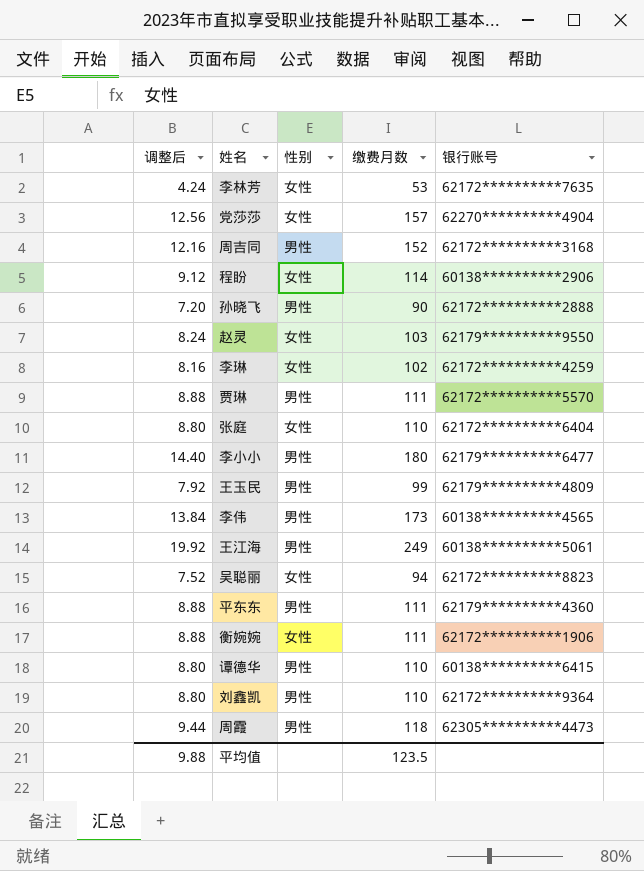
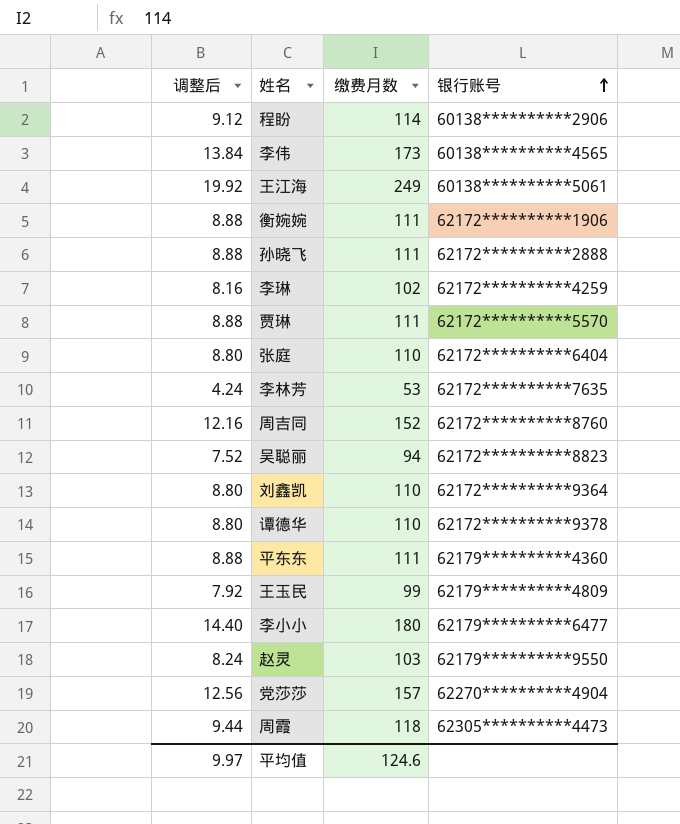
row order: none -> 银行账号 ascending
column 性别 | position: 3 -> none
孙晓飞 | 调整后: 7.20 -> 8.88
孙晓飞 | 缴费月数: 90 -> 111
周吉同 | 银行账号: 62172**********3168 -> 62172**********8760
谭德华 | 银行账号: 60138**********6415 -> 62172**********9378
平均值 | 调整后: 9.88 -> 9.97
平均值 | 缴费月数: 123.5 -> 124.6

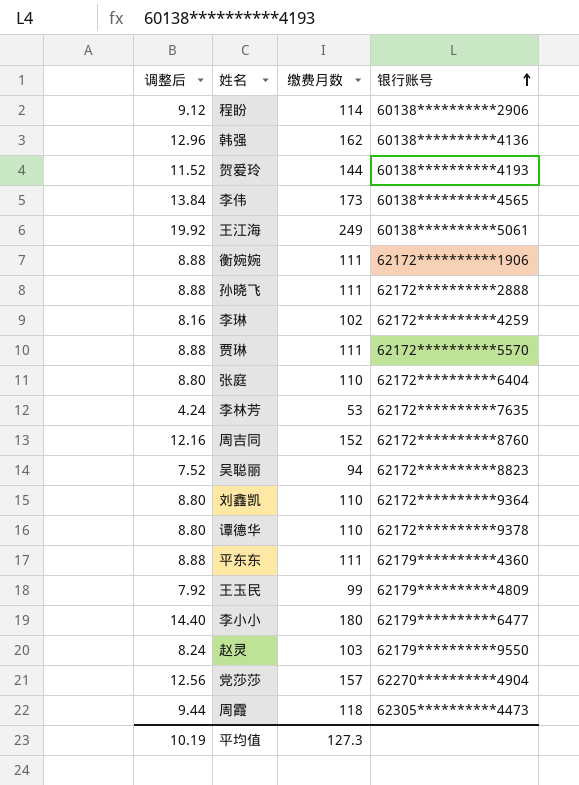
row 韩强: none -> 12.96 | 162 | 60138**********4136
row 贺爱玲: none -> 11.52 | 144 | 60138**********4193
平均值 | 调整后: 9.97 -> 10.19
平均值 | 缴费月数: 124.6 -> 127.3

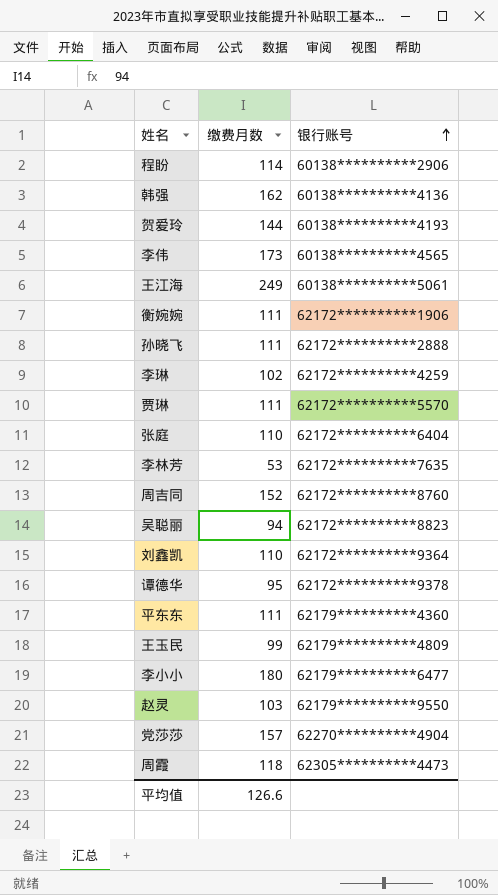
column 调整后 | formula: [缴费月数] * 0.08 -> none
谭德华 | 缴费月数: 110 -> 95
平均值 | 缴费月数: 127.3 -> 126.6

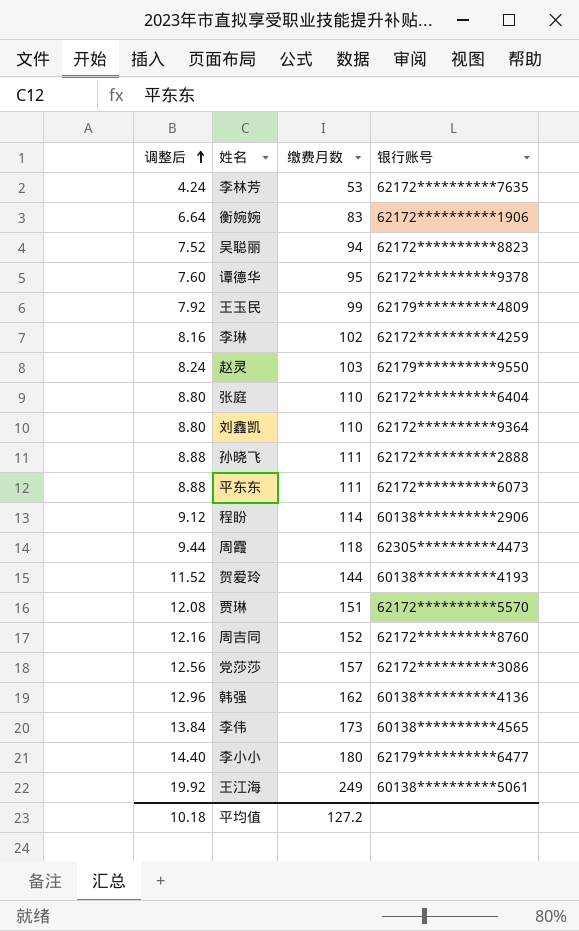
row order: 银行账号 ascending -> 调整后 ascending
column 调整后 | formula: none -> [缴费月数] * 0.08
衡婉婉 | 缴费月数: 111 -> 83
平东东 | 银行账号: 62179**********4360 -> 62172**********6073
贾琳 | 缴费月数: 111 -> 151
党莎莎 | 银行账号: 62270**********4904 -> 62172**********3086
平均值 | 缴费月数: 126.6 -> 127.2

